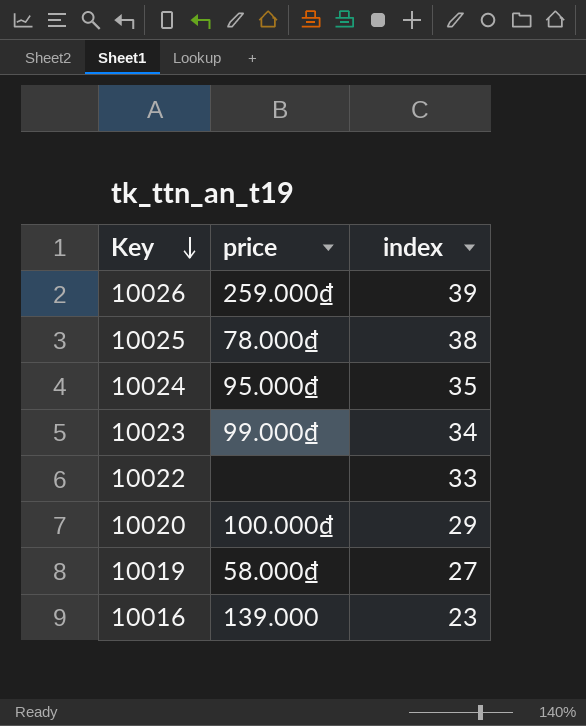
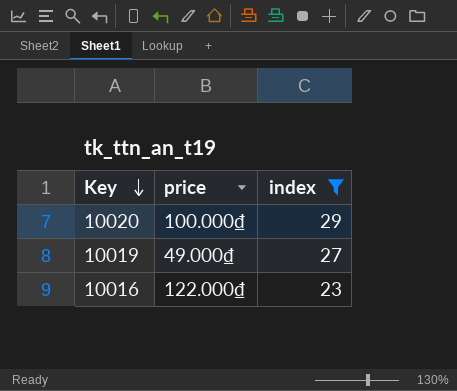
filter: none -> index <= 29
10019 | price: 58.000₫ -> 49.000₫
10016 | price: 139.000 -> 122.000₫

